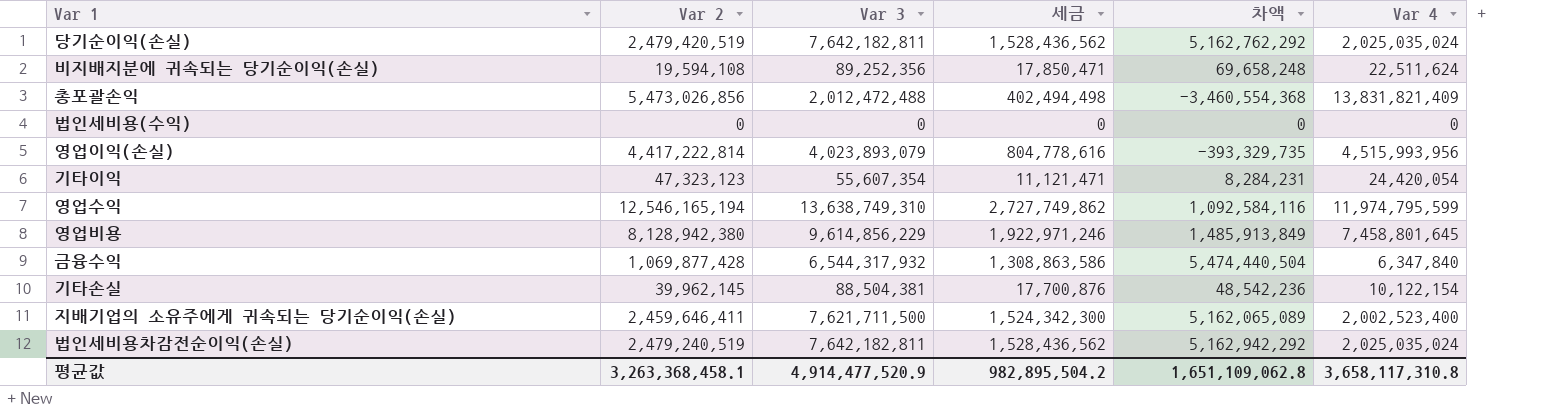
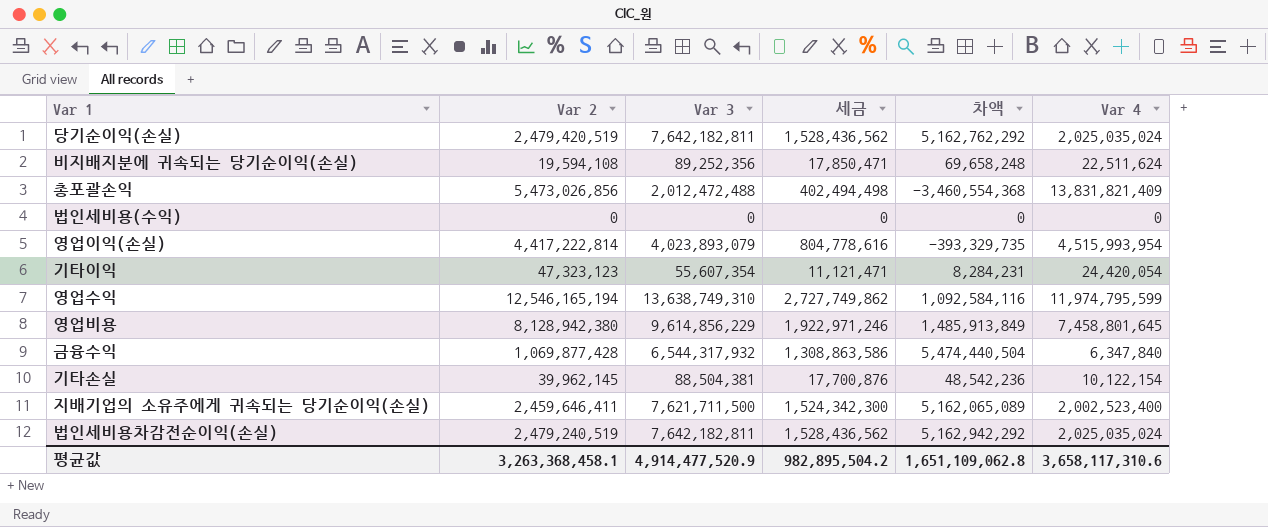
영업이익(손실) | Var 4: 4,515,993,956 -> 4,515,993,954
평균값 | Var 4: 3,658,117,310.8 -> 3,658,117,310.6

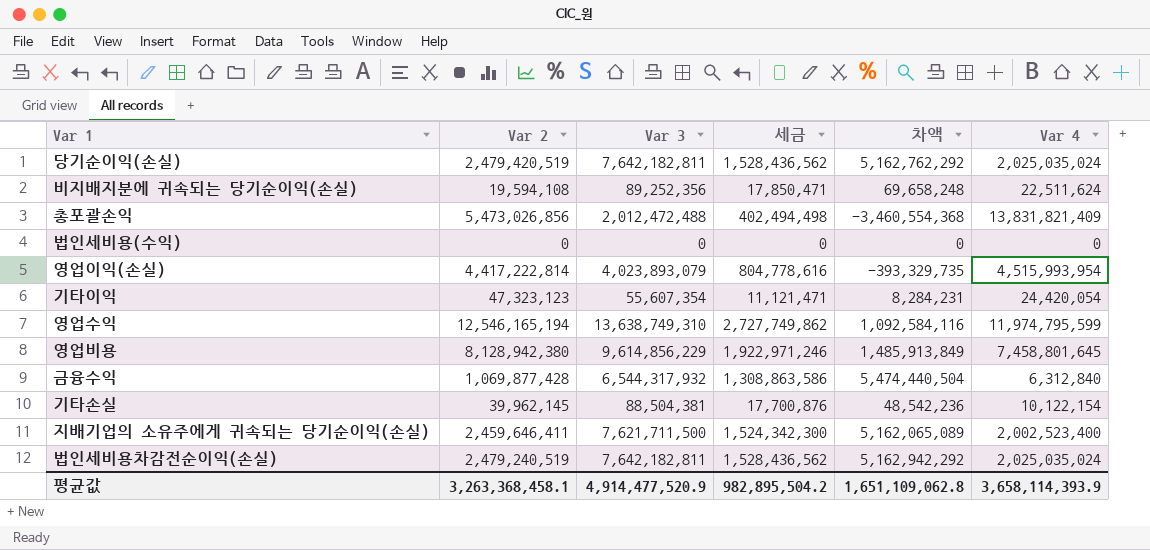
금융수익 | Var 4: 6,347,840 -> 6,312,840
평균값 | Var 4: 3,658,117,310.6 -> 3,658,114,393.9

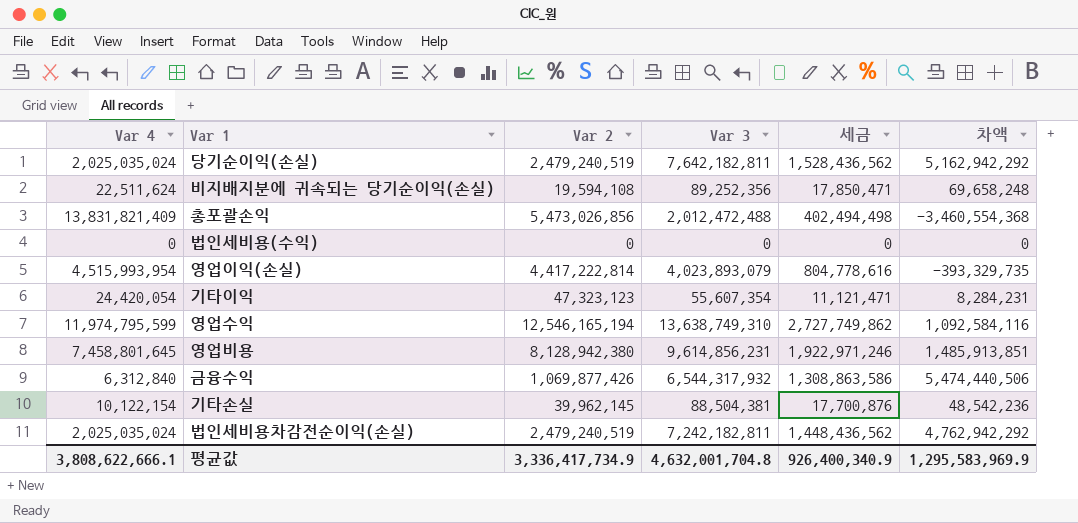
column Var 4 | position: 6 -> 1
row 지배기업의 소유주에게 귀속되는 당기순이익(손실): 2,459,646,411 | 7,621,711,500 | 1,524,342,300 | 5,162,065,089 | 2,002,523,400 -> none
당기순이익(손실) | Var 2: 2,479,420,519 -> 2,479,240,519
당기순이익(손실) | 차액: 5,162,762,292 -> 5,162,942,292
영업비용 | Var 3: 9,614,856,229 -> 9,614,856,231
영업비용 | 차액: 1,485,913,849 -> 1,485,913,851
금융수익 | Var 2: 1,069,877,428 -> 1,069,877,426
금융수익 | 차액: 5,474,440,504 -> 5,474,440,506
법인세비용차감전순이익(손실) | Var 3: 7,642,182,811 -> 7,242,182,811
법인세비용차감전순이익(손실) | 세금: 1,528,436,562 -> 1,448,436,562
법인세비용차감전순이익(손실) | 차액: 5,162,942,292 -> 4,762,942,292
평균값 | Var 4: 3,658,114,393.9 -> 3,808,622,666.1
평균값 | Var 2: 3,263,368,458.1 -> 3,336,417,734.9
평균값 | Var 3: 4,914,477,520.9 -> 4,632,001,704.8
평균값 | 세금: 982,895,504.2 -> 926,400,340.9
평균값 | 차액: 1,651,109,062.8 -> 1,295,583,969.9

